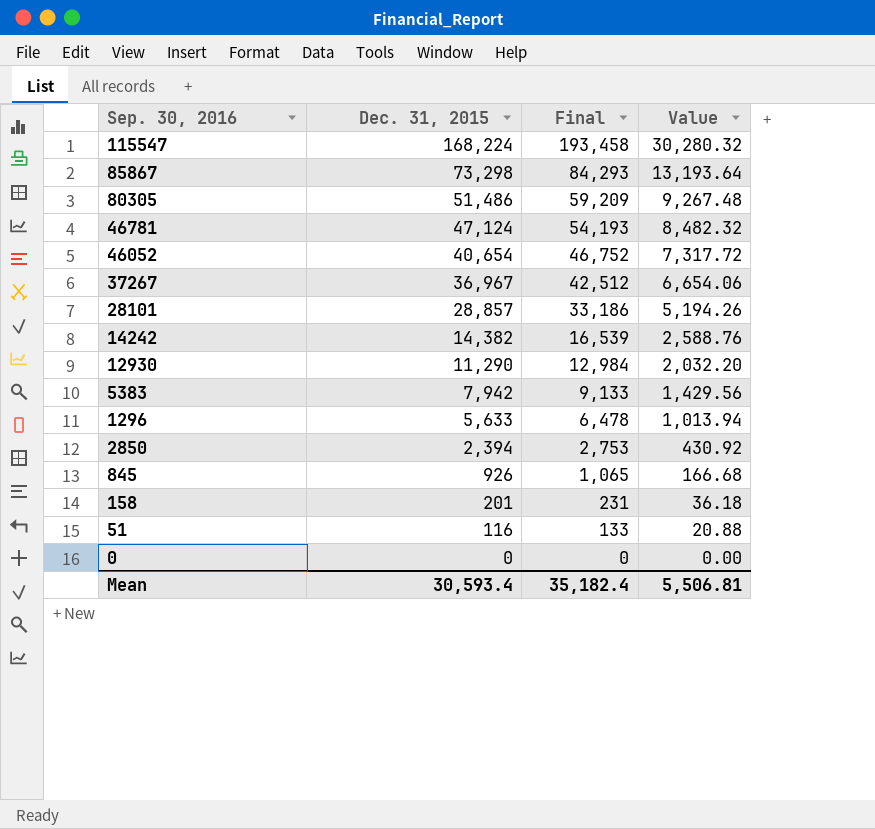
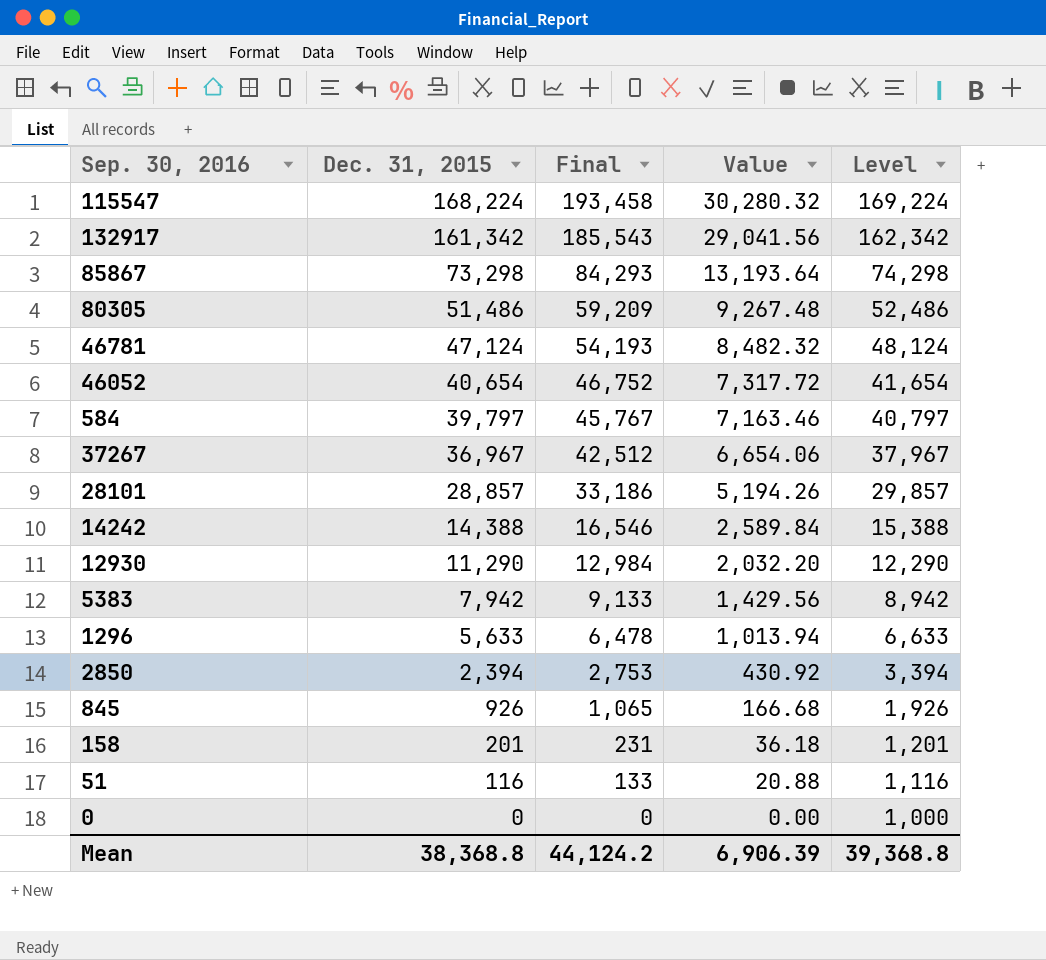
column Level | formula: none -> [Dec. 31, 2015] + 1000
row 132917: none -> 161,342 | 185,543 | 29,041.56 | 162,342
row 584: none -> 39,797 | 45,767 | 7,163.46 | 40,797
14242 | Dec. 31, 2015: 14,382 -> 14,388
14242 | Final: 16,539 -> 16,546
14242 | Value: 2,588.76 -> 2,589.84
Mean | Dec. 31, 2015: 30,593.4 -> 38,368.8
Mean | Final: 35,182.4 -> 44,124.2
Mean | Value: 5,506.81 -> 6,906.39

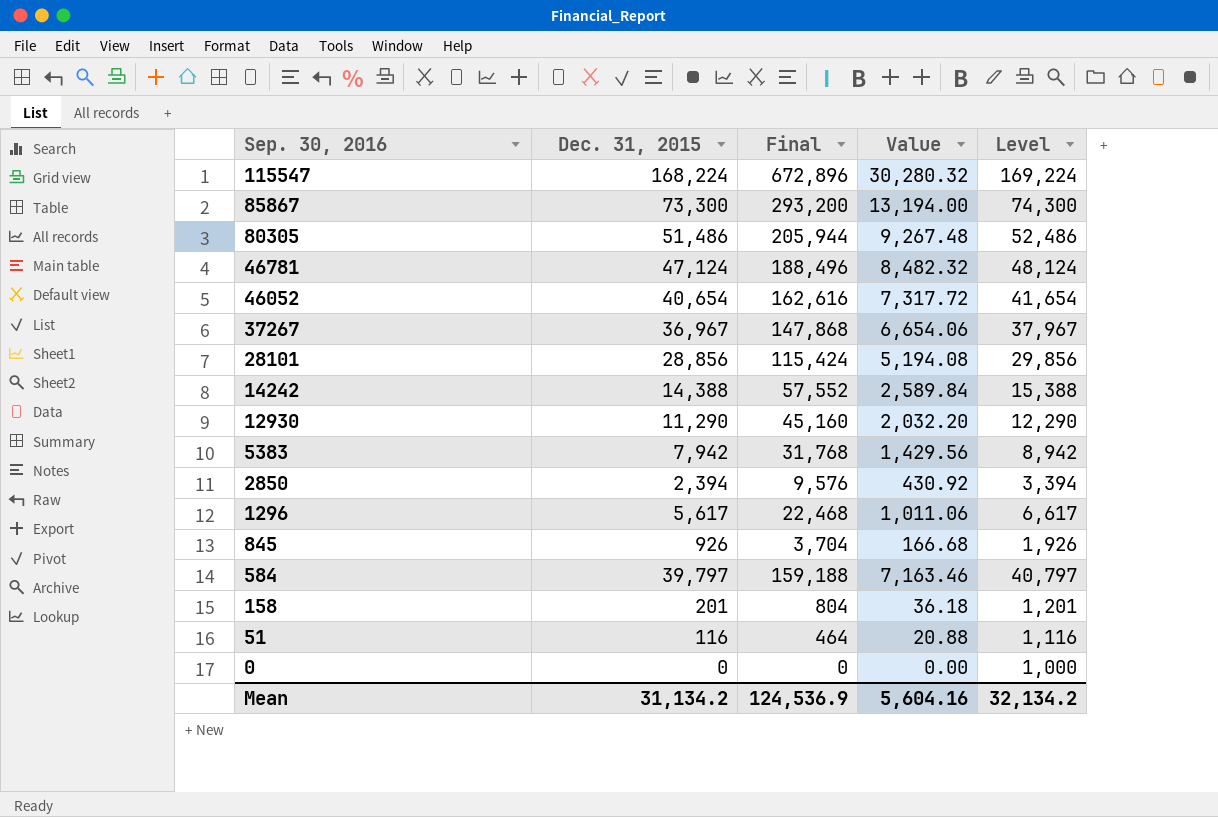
row order: Dec. 31, 2015 descending -> Sep. 30, 2016 descending
column Final | formula: [Dec. 31, 2015] * 1.15 -> [Dec. 31, 2015] * 4
row 132917: 161,342 | 185,543 | 29,041.56 | 162,342 -> none
85867 | Dec. 31, 2015: 73,298 -> 73,300
85867 | Value: 13,193.64 -> 13,194.00
85867 | Level: 74,298 -> 74,300
28101 | Dec. 31, 2015: 28,857 -> 28,856
28101 | Value: 5,194.26 -> 5,194.08
28101 | Level: 29,857 -> 29,856
1296 | Dec. 31, 2015: 5,633 -> 5,617
1296 | Value: 1,013.94 -> 1,011.06
1296 | Level: 6,633 -> 6,617
Mean | Dec. 31, 2015: 38,368.8 -> 31,134.2
Mean | Final: 44,124.2 -> 124,536.9
Mean | Value: 6,906.39 -> 5,604.16
Mean | Level: 39,368.8 -> 32,134.2

